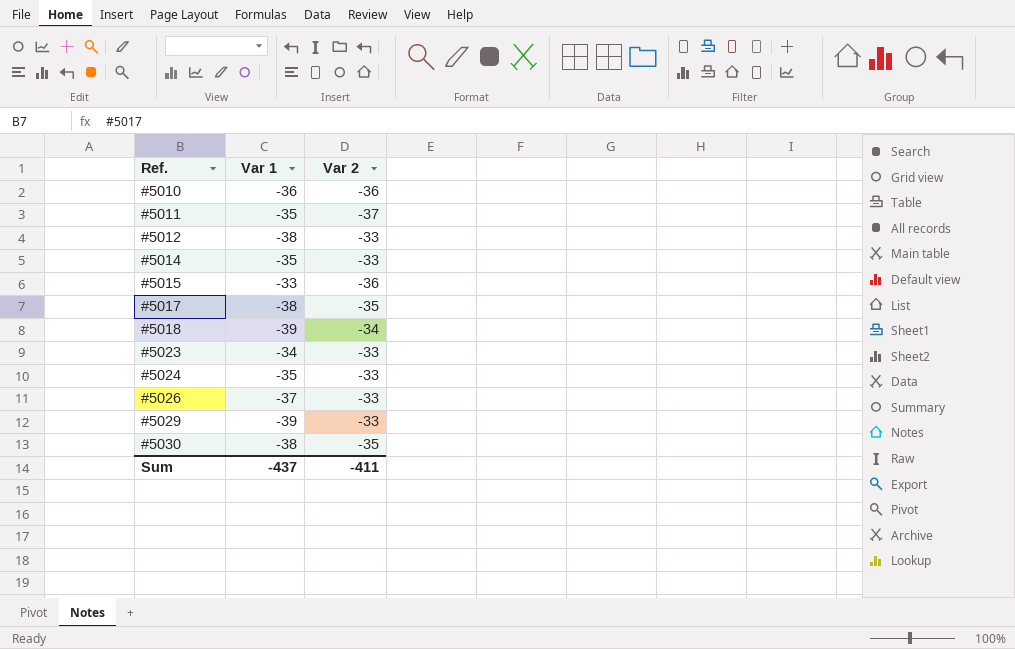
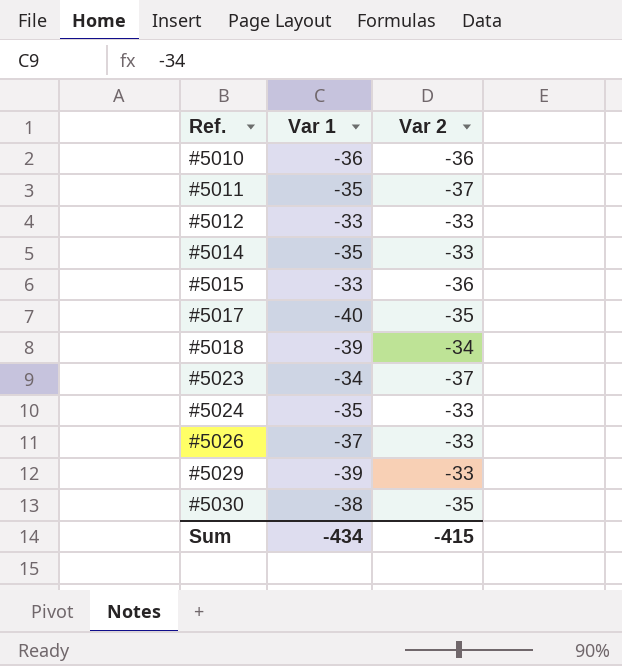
#5012 | Var 1: -38 -> -33
#5017 | Var 1: -38 -> -40
#5023 | Var 2: -33 -> -37
Sum | Var 1: -437 -> -434
Sum | Var 2: -411 -> -415

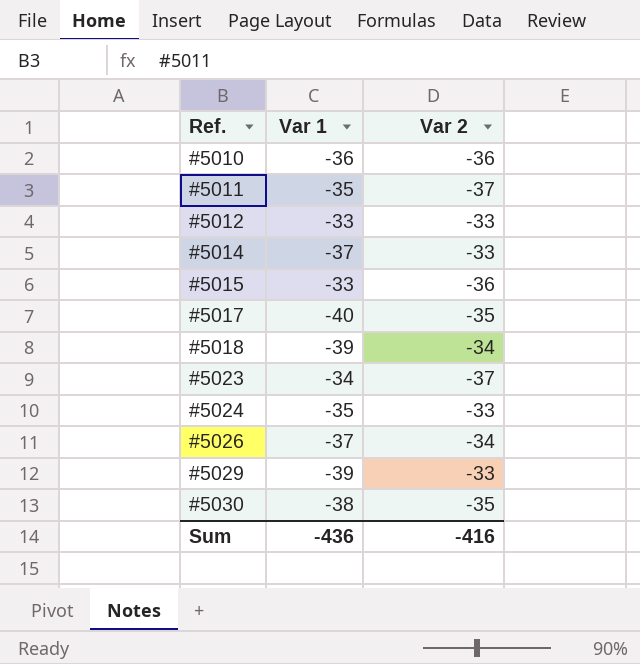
#5014 | Var 1: -35 -> -37
#5026 | Var 2: -33 -> -34
Sum | Var 1: -434 -> -436
Sum | Var 2: -415 -> -416

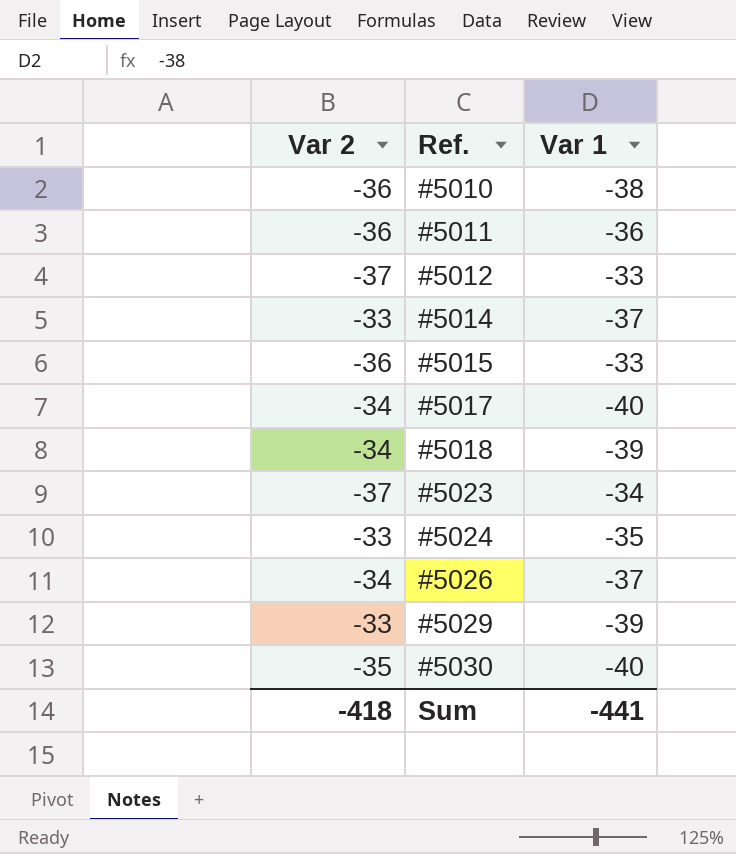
column Var 2 | position: 3 -> 1
#5010 | Var 1: -36 -> -38
#5011 | Var 2: -37 -> -36
#5011 | Var 1: -35 -> -36
#5012 | Var 2: -33 -> -37
#5017 | Var 2: -35 -> -34
#5030 | Var 1: -38 -> -40
Sum | Var 2: -416 -> -418
Sum | Var 1: -436 -> -441

